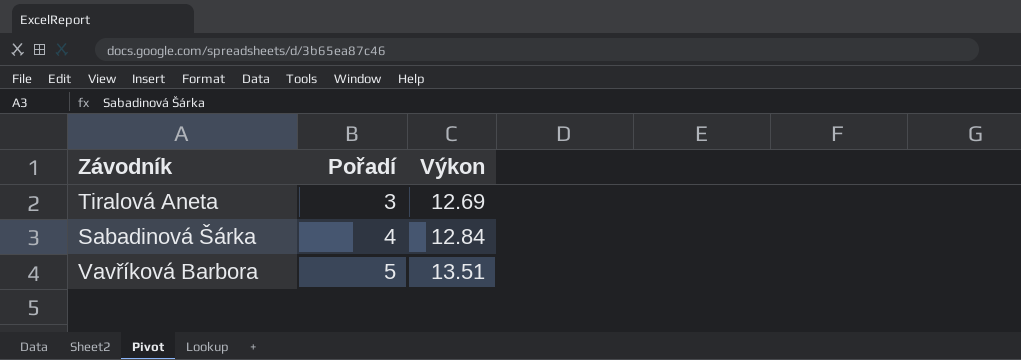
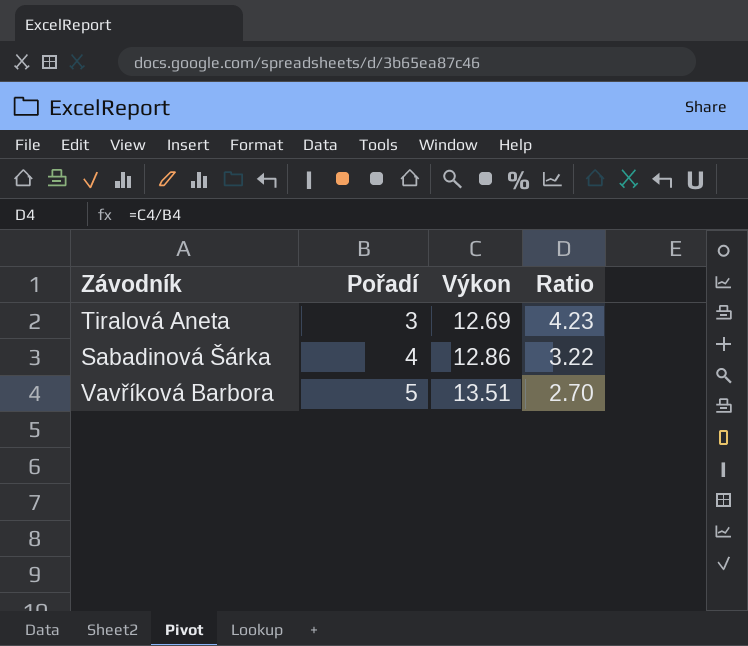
column Ratio | formula: none -> [Výkon] / [Pořadí]
Sabadinová Šárka | Výkon: 12.84 -> 12.86

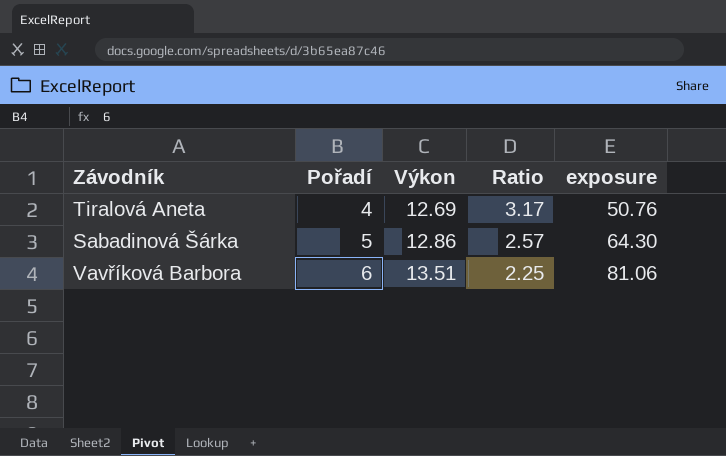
column exposure | formula: none -> [Pořadí] * [Výkon]
Tiralová Aneta | Pořadí: 3 -> 4
Tiralová Aneta | Ratio: 4.23 -> 3.17
Sabadinová Šárka | Pořadí: 4 -> 5
Sabadinová Šárka | Ratio: 3.22 -> 2.57
Vavříková Barbora | Pořadí: 5 -> 6
Vavříková Barbora | Ratio: 2.70 -> 2.25

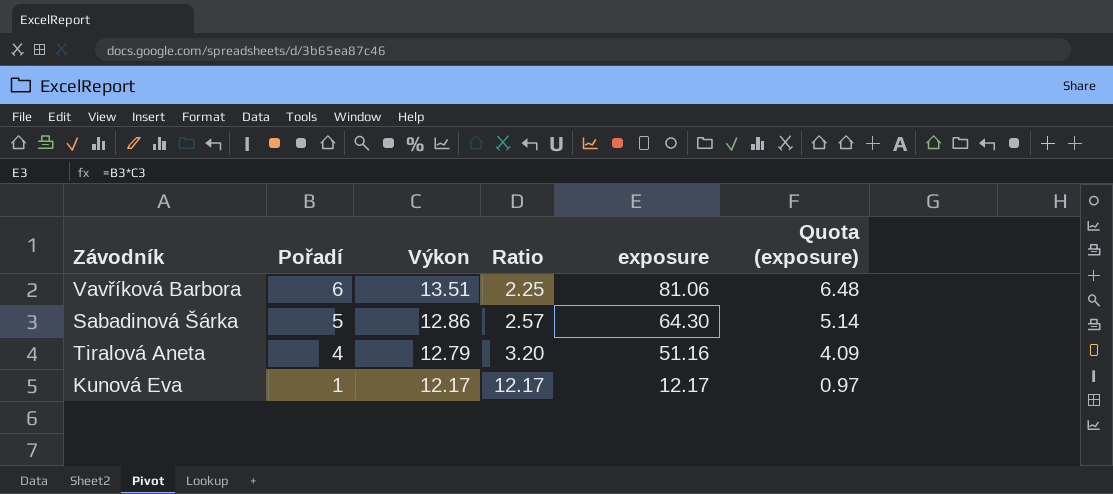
row order: Pořadí ascending -> Pořadí descending
column Quota (exposure) | formula: none -> [exposure] * 0.08
Tiralová Aneta | Výkon: 12.69 -> 12.79
Tiralová Aneta | Ratio: 3.17 -> 3.20
Tiralová Aneta | exposure: 50.76 -> 51.16
row Kunová Eva: none -> 1 | 12.17 | 12.17 | 12.17 | 0.97

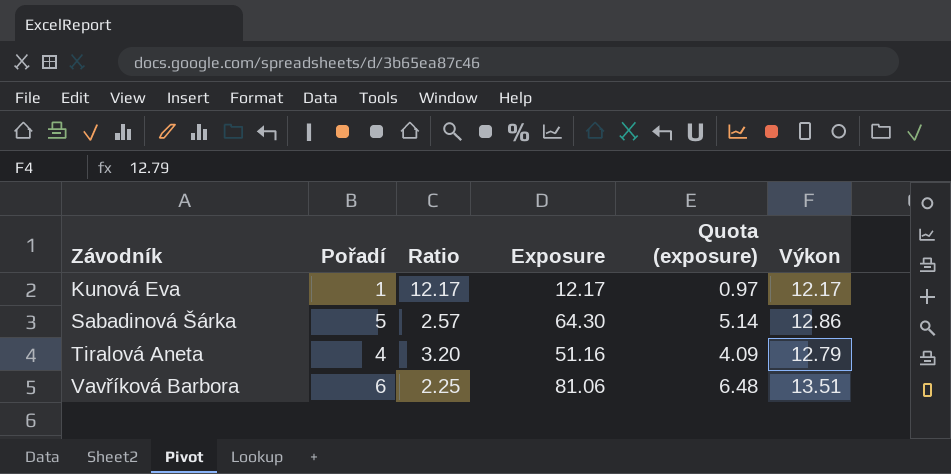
row order: Pořadí descending -> Závodník ascending
column name: exposure -> Exposure
column Výkon | position: 3 -> 6

